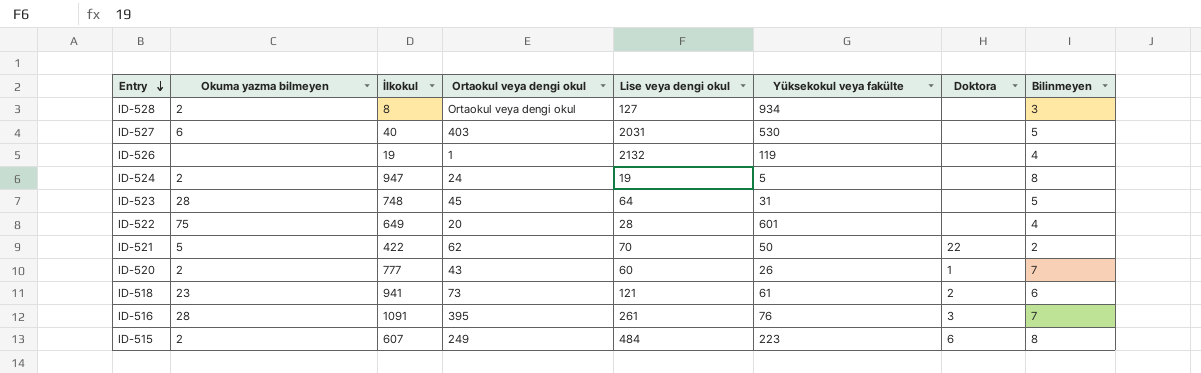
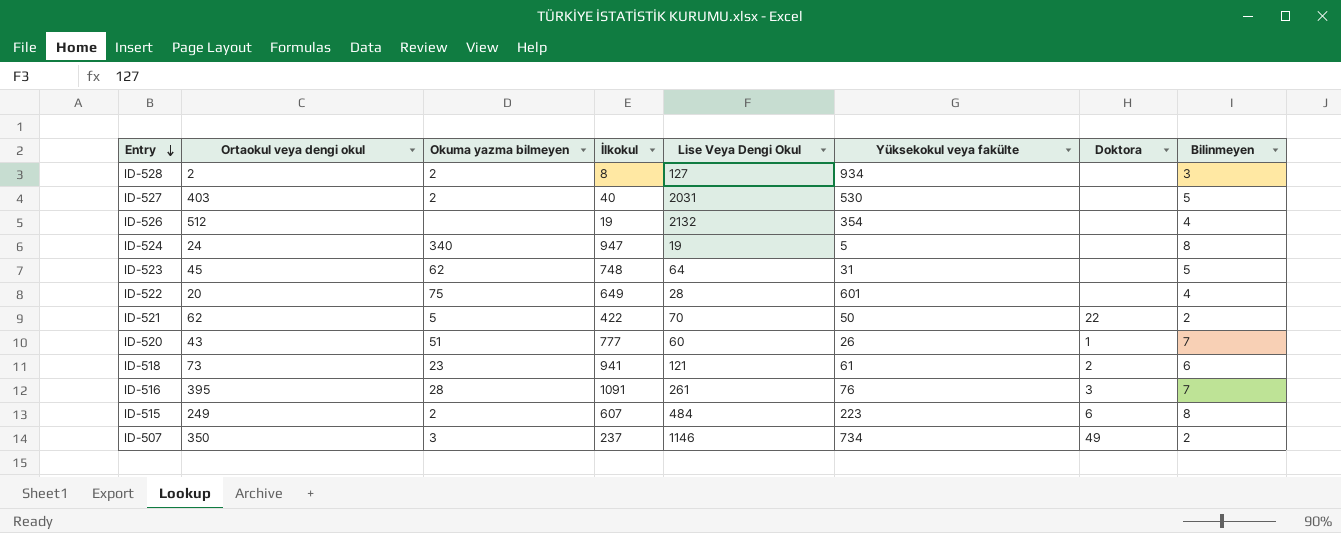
column Ortaokul veya dengi okul | position: 4 -> 2
column name: Lise veya dengi okul -> Lise Veya Dengi Okul
ID-528 | Ortaokul veya dengi okul: Ortaokul veya dengi okul -> 2
ID-527 | Okuma yazma bilmeyen: 6 -> 2
ID-526 | Ortaokul veya dengi okul: 1 -> 512
ID-526 | Yüksekokul veya fakülte: 119 -> 354
ID-524 | Okuma yazma bilmeyen: 2 -> 340
ID-523 | Okuma yazma bilmeyen: 28 -> 62
ID-520 | Okuma yazma bilmeyen: 2 -> 51
row ID-507: none -> 350 | 3 | 237 | 1146 | 734 | 49 | 2

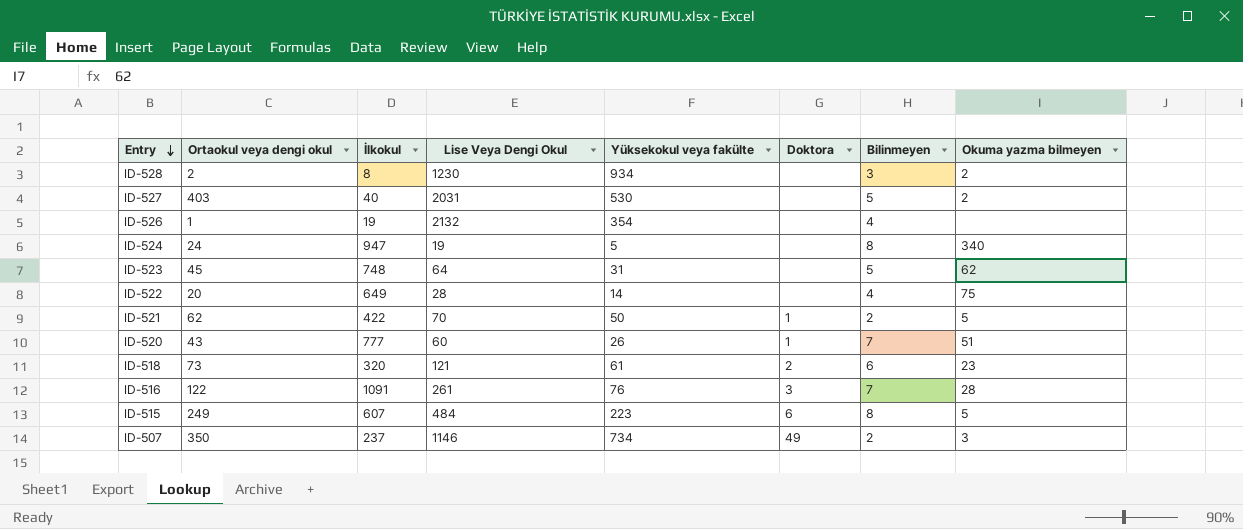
column Okuma yazma bilmeyen | position: 3 -> 8
ID-528 | Lise Veya Dengi Okul: 127 -> 1230
ID-526 | Ortaokul veya dengi okul: 512 -> 1
ID-522 | Yüksekokul veya fakülte: 601 -> 14
ID-521 | Doktora: 22 -> 1
ID-518 | İlkokul: 941 -> 320
ID-516 | Ortaokul veya dengi okul: 395 -> 122
ID-515 | Okuma yazma bilmeyen: 2 -> 5

